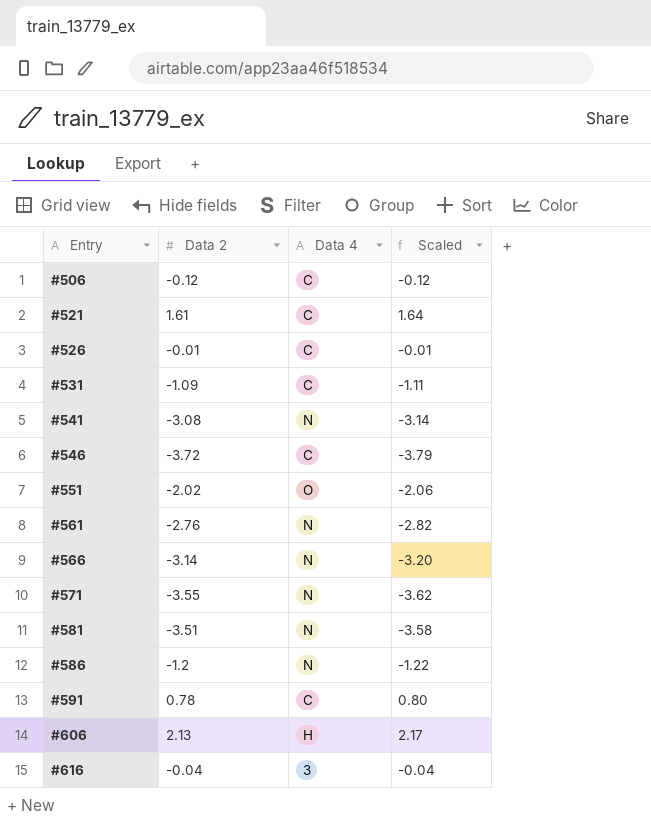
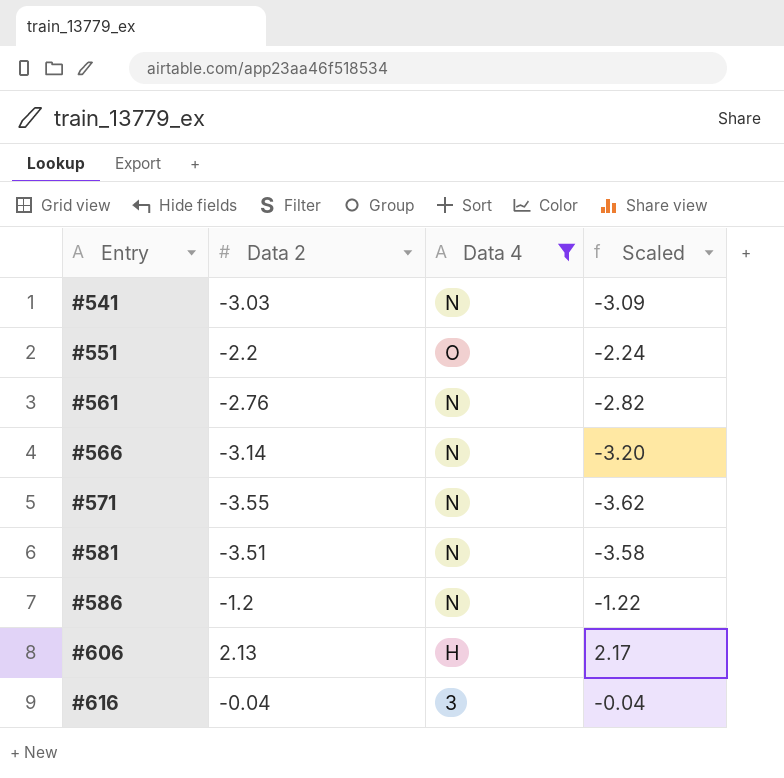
filter: none -> Data 4 != C
#541 | Data 2: -3.08 -> -3.03
#541 | Scaled: -3.14 -> -3.09
#551 | Data 2: -2.02 -> -2.2
#551 | Scaled: -2.06 -> -2.24

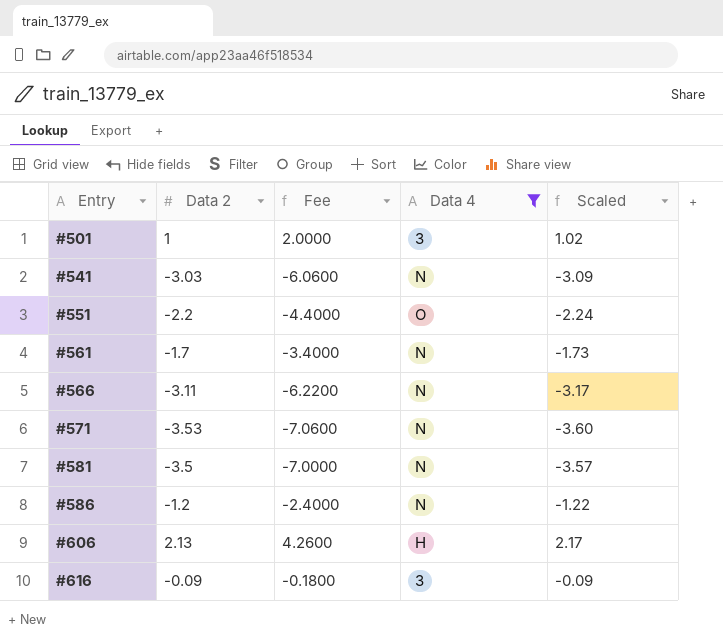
column Fee | formula: none -> [Data 2] * 2
row #501: none -> 1 | 2.0000 | 3 | 1.02
#561 | Data 2: -2.76 -> -1.7
#561 | Scaled: -2.82 -> -1.73
#566 | Data 2: -3.14 -> -3.11
#566 | Scaled: -3.20 -> -3.17
#571 | Data 2: -3.55 -> -3.53
#571 | Scaled: -3.62 -> -3.60
#581 | Data 2: -3.51 -> -3.5
#581 | Scaled: -3.58 -> -3.57
#616 | Data 2: -0.04 -> -0.09
#616 | Scaled: -0.04 -> -0.09

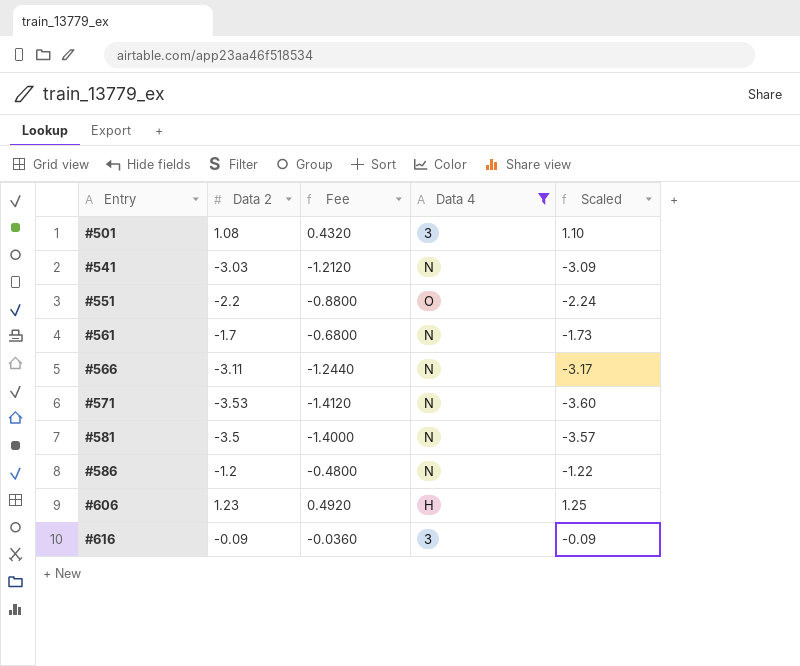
column Fee | formula: [Data 2] * 2 -> [Data 2] * 0.4
#501 | Data 2: 1 -> 1.08
#501 | Scaled: 1.02 -> 1.10
#606 | Data 2: 2.13 -> 1.23
#606 | Scaled: 2.17 -> 1.25

